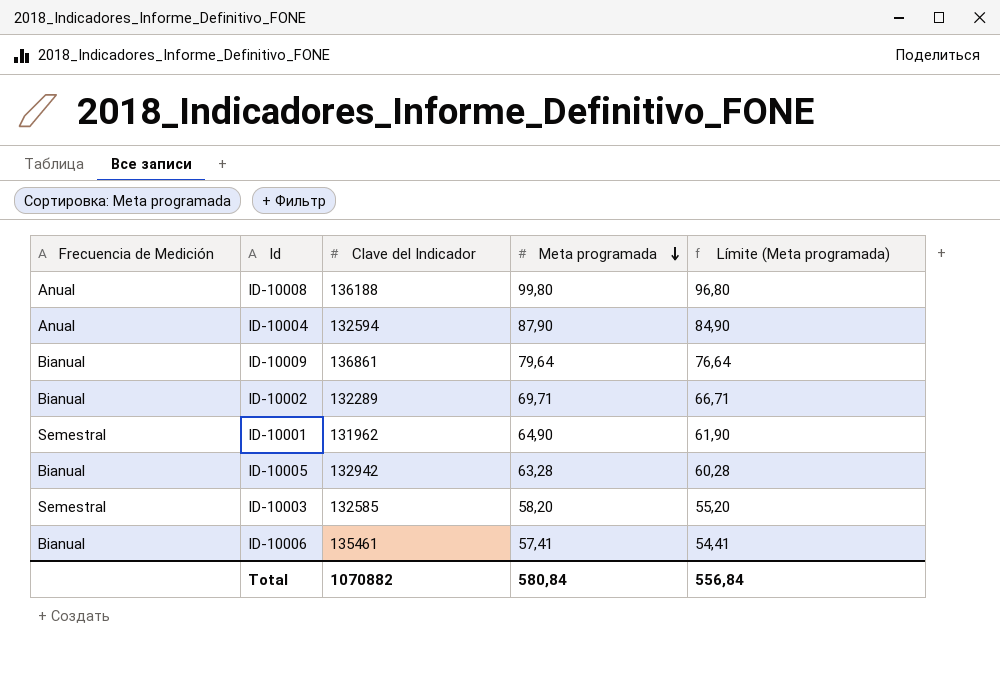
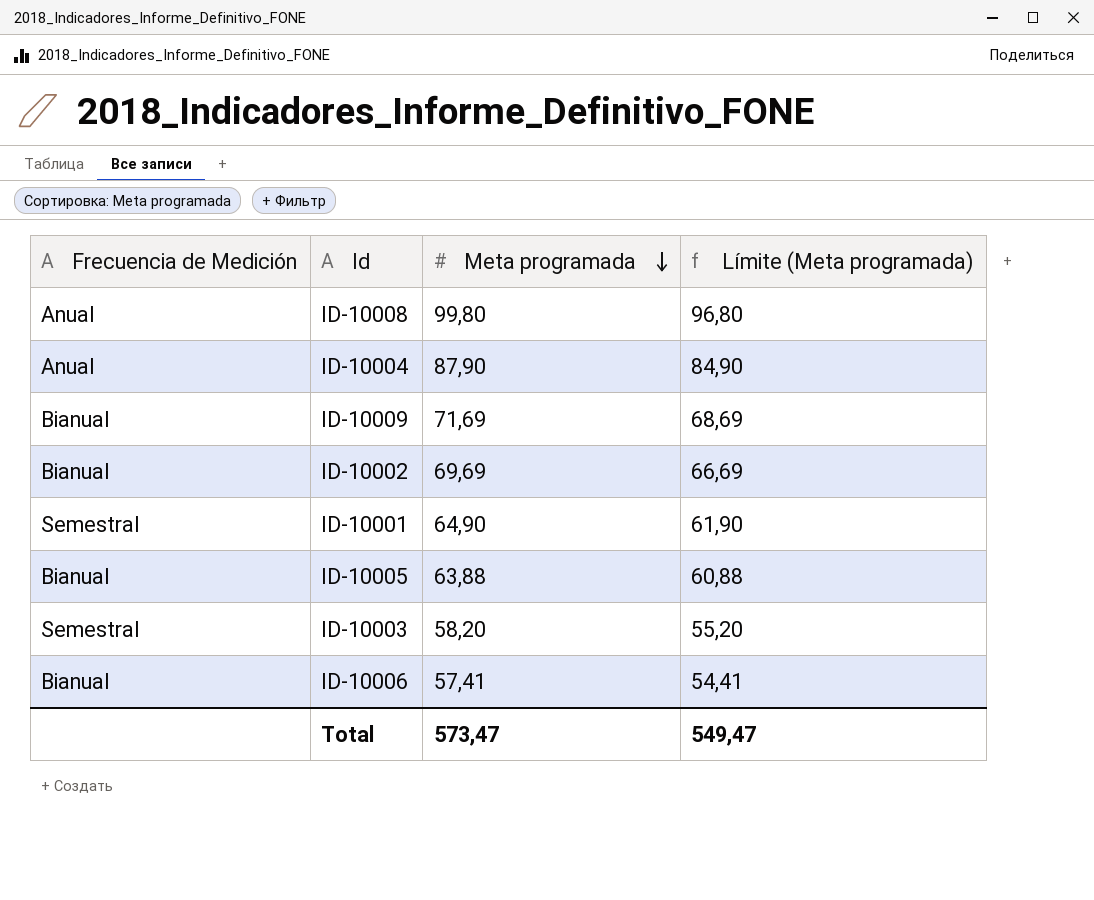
column Clave del Indicador | position: 3 -> none
ID-10009 | Meta programada: 79,64 -> 71,69
ID-10009 | Límite (Meta programada): 76,64 -> 68,69
ID-10002 | Meta programada: 69,71 -> 69,69
ID-10002 | Límite (Meta programada): 66,71 -> 66,69
ID-10005 | Meta programada: 63,28 -> 63,88
ID-10005 | Límite (Meta programada): 60,28 -> 60,88
Total | Meta programada: 580,84 -> 573,47
Total | Límite (Meta programada): 556,84 -> 549,47

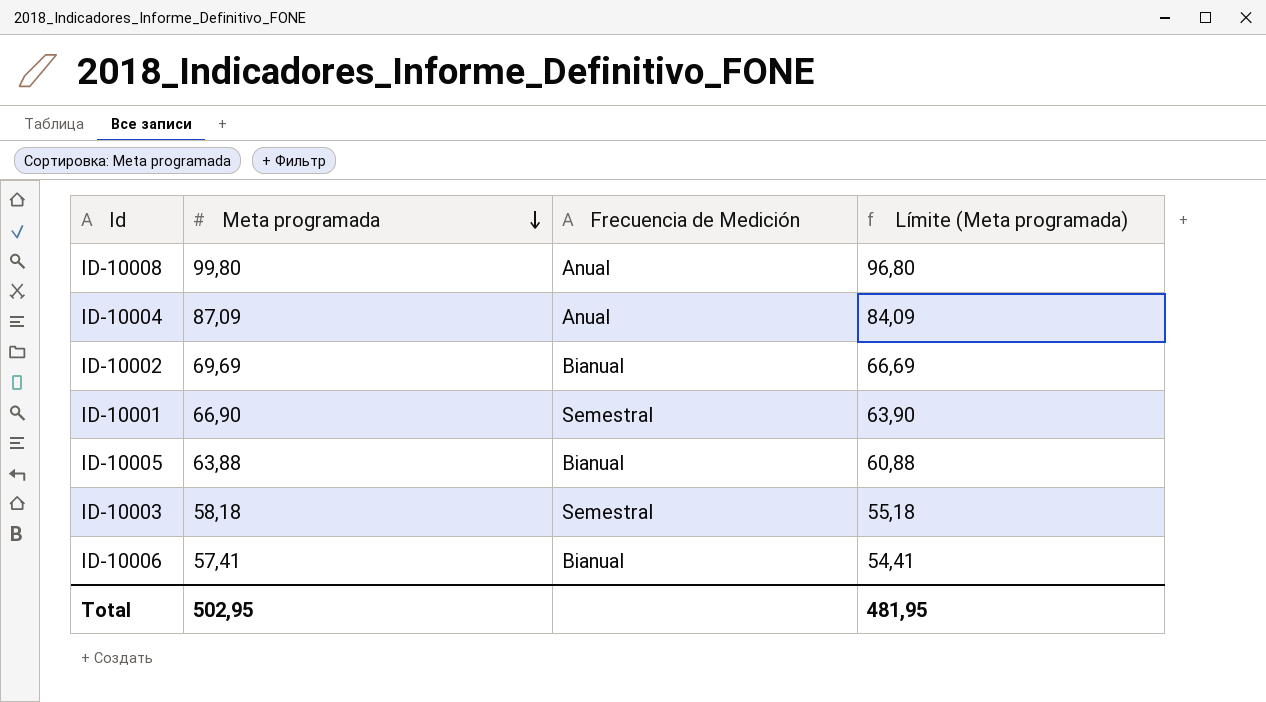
column Frecuencia de Medición | position: 1 -> 3
row ID-10009: Bianual | 71,69 | 68,69 -> none
ID-10004 | Meta programada: 87,90 -> 87,09
ID-10004 | Límite (Meta programada): 84,90 -> 84,09
ID-10001 | Meta programada: 64,90 -> 66,90
ID-10001 | Límite (Meta programada): 61,90 -> 63,90
ID-10003 | Meta programada: 58,20 -> 58,18
ID-10003 | Límite (Meta programada): 55,20 -> 55,18
Total | Meta programada: 573,47 -> 502,95
Total | Límite (Meta programada): 549,47 -> 481,95

